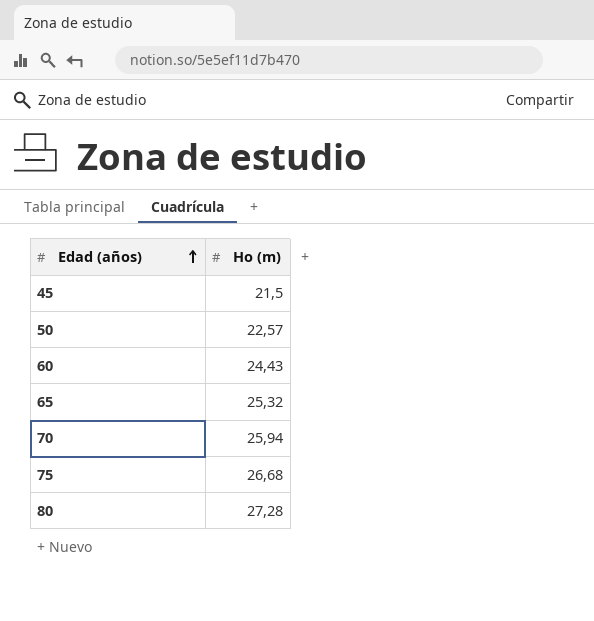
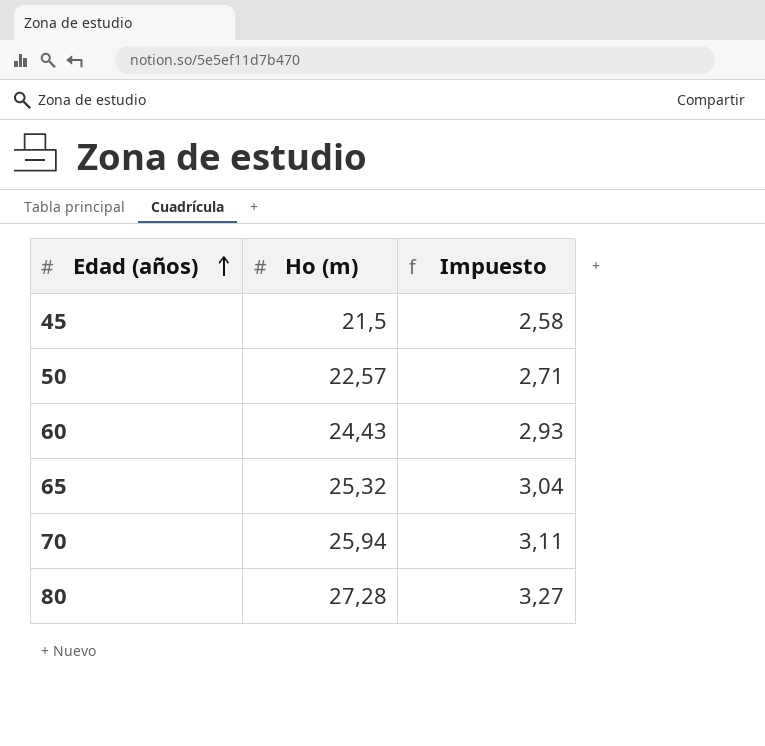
column Impuesto | formula: none -> [Ho (m)] * 0,12
row 75: 26,68 -> none

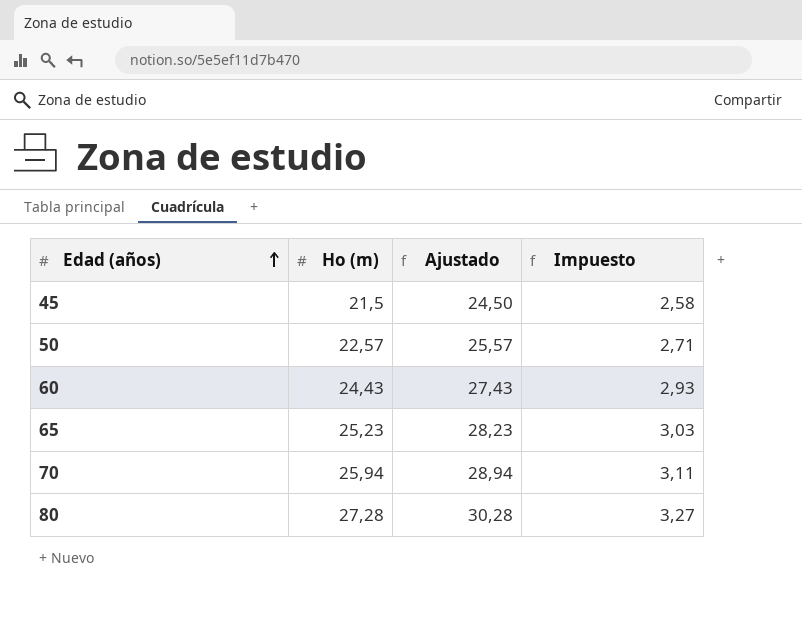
column Ajustado | formula: none -> [Ho (m)] + 3
65 | Ho (m): 25,32 -> 25,23
65 | Impuesto: 3,04 -> 3,03

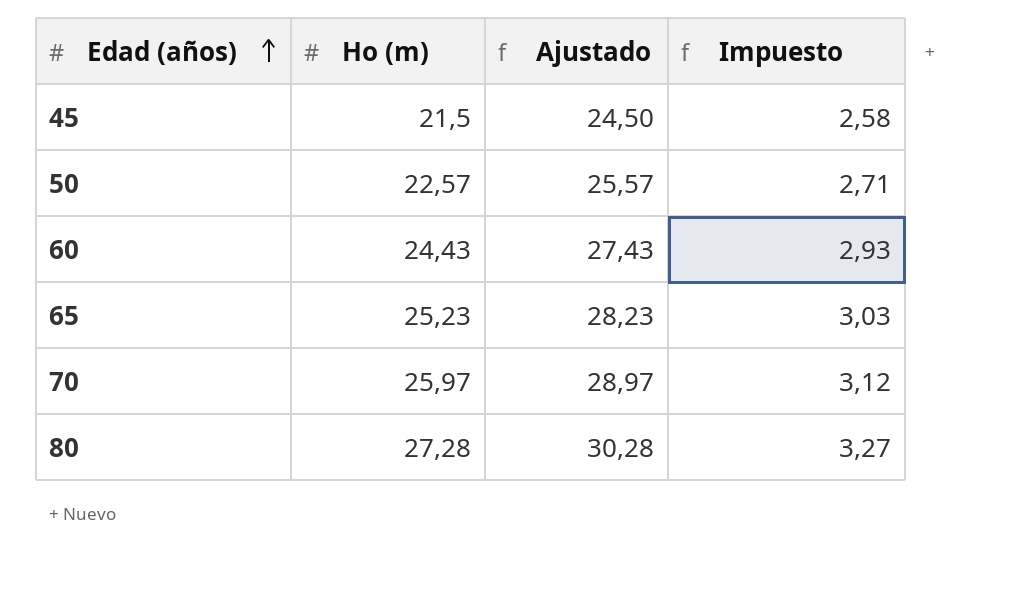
70 | Ho (m): 25,94 -> 25,97
70 | Ajustado: 28,94 -> 28,97
70 | Impuesto: 3,11 -> 3,12

